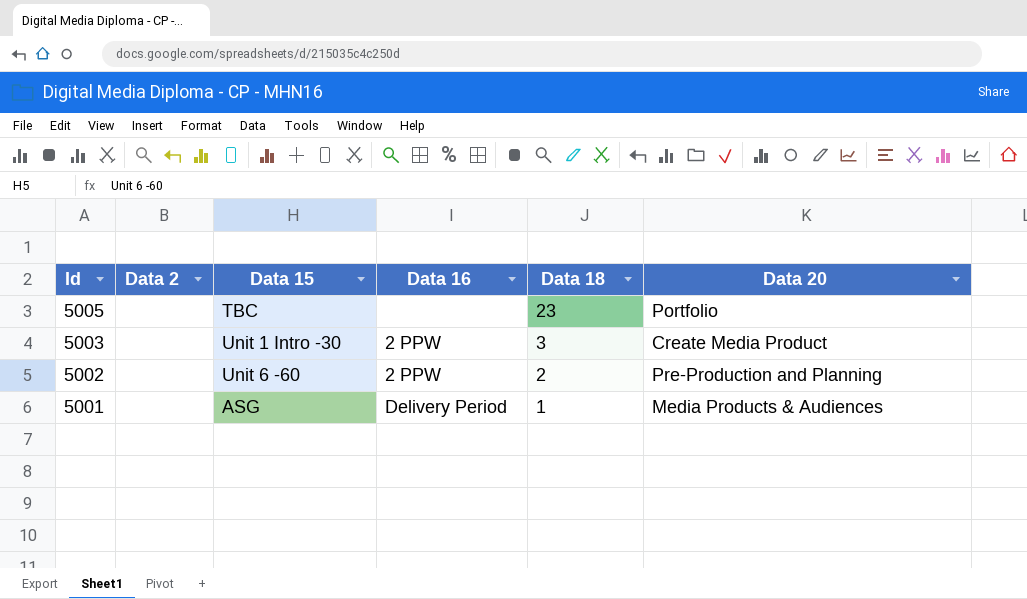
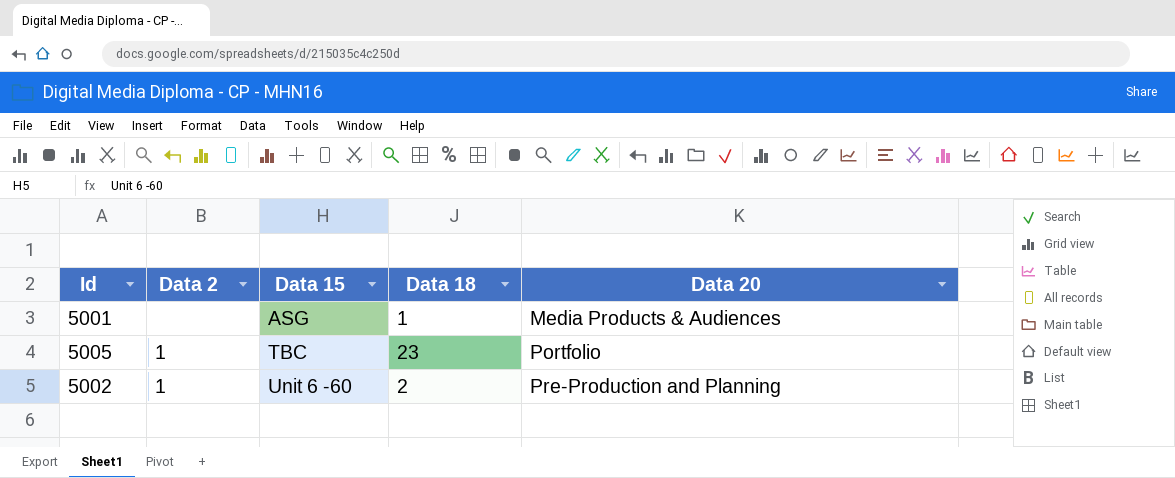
row order: Id descending -> Data 15 ascending
column Data 16 | position: 4 -> none
row 5003: none | Unit 1 Intro -30 | 2 PPW | 3 | Create Media Product -> none
5005 | Data 2: none -> 1
5002 | Data 2: none -> 1

